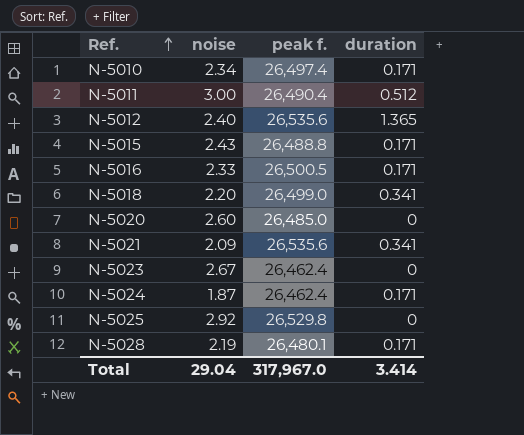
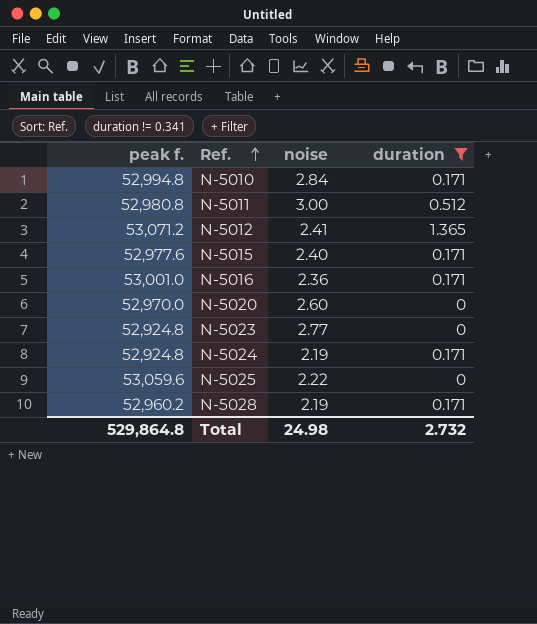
filter: none -> duration != 0.341
column peak f. | position: 3 -> 1
N-5010 | peak f.: 26,497.4 -> 52,994.8
N-5010 | noise: 2.34 -> 2.84
N-5011 | peak f.: 26,490.4 -> 52,980.8
N-5012 | peak f.: 26,535.6 -> 53,071.2
N-5012 | noise: 2.40 -> 2.41
N-5015 | peak f.: 26,488.8 -> 52,977.6
N-5015 | noise: 2.43 -> 2.40
N-5016 | peak f.: 26,500.5 -> 53,001.0
N-5016 | noise: 2.33 -> 2.36
N-5020 | peak f.: 26,485.0 -> 52,970.0
N-5023 | peak f.: 26,462.4 -> 52,924.8
N-5023 | noise: 2.67 -> 2.77
N-5024 | peak f.: 26,462.4 -> 52,924.8
N-5024 | noise: 1.87 -> 2.19
N-5025 | peak f.: 26,529.8 -> 53,059.6
N-5025 | noise: 2.92 -> 2.22
N-5028 | peak f.: 26,480.1 -> 52,960.2
Total | peak f.: 317,967.0 -> 529,864.8
Total | noise: 29.04 -> 24.98
Total | duration: 3.414 -> 2.732

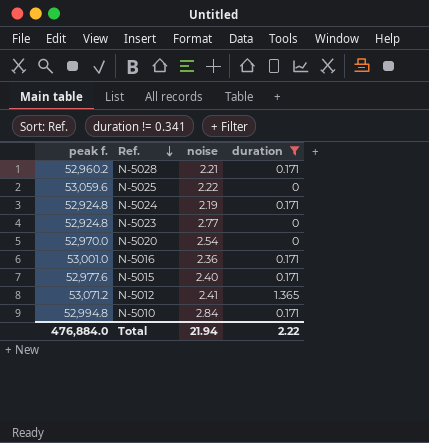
row order: Ref. ascending -> Ref. descending
row N-5011: 52,980.8 | 3.00 | 0.512 -> none
N-5028 | noise: 2.19 -> 2.21
N-5020 | noise: 2.60 -> 2.54
Total | peak f.: 529,864.8 -> 476,884.0
Total | noise: 24.98 -> 21.94
Total | duration: 2.732 -> 2.22

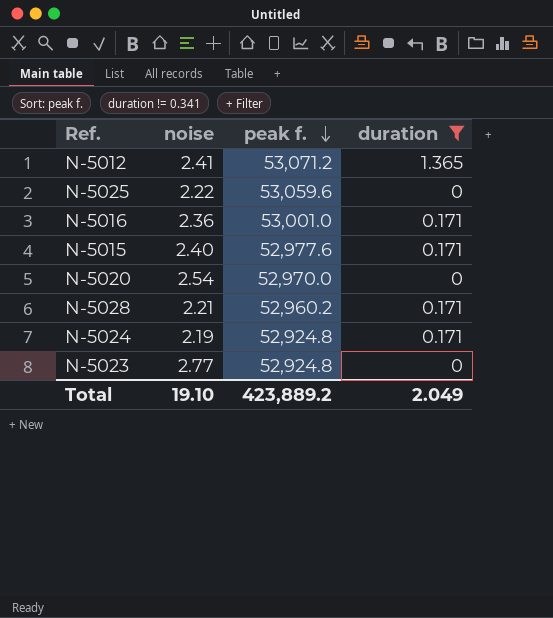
row order: Ref. descending -> peak f. descending
column peak f. | position: 1 -> 3
row N-5010: 52,994.8 | 2.84 | 0.171 -> none
Total | noise: 21.94 -> 19.10
Total | peak f.: 476,884.0 -> 423,889.2
Total | duration: 2.22 -> 2.049

